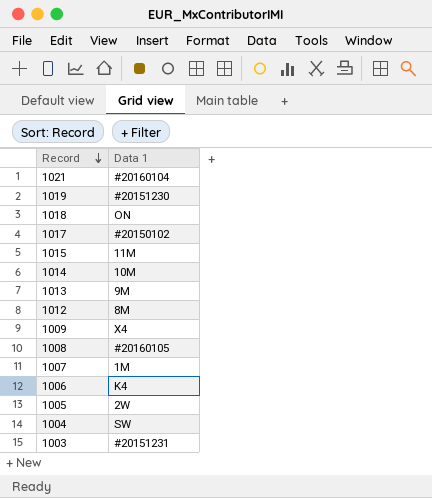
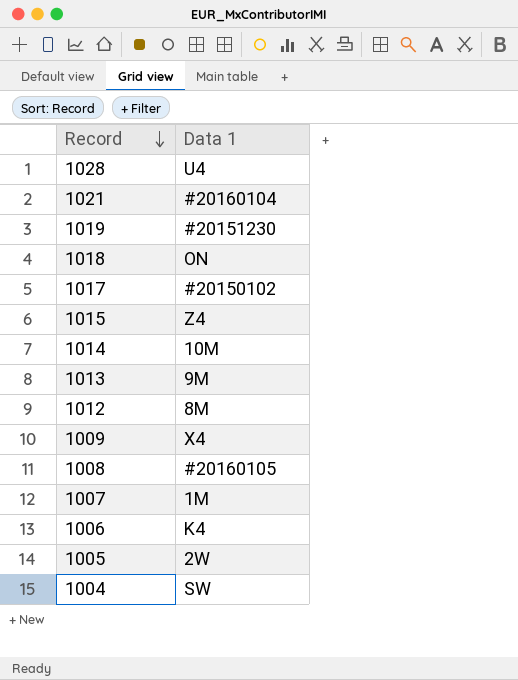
row 1003: #20151231 -> none
row 1028: none -> U4
1015 | Data 1: 11M -> Z4

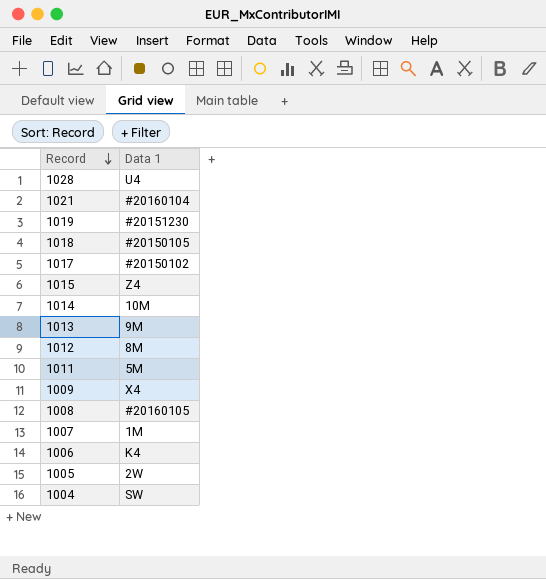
1018 | Data 1: ON -> #20150105
row 1011: none -> 5M

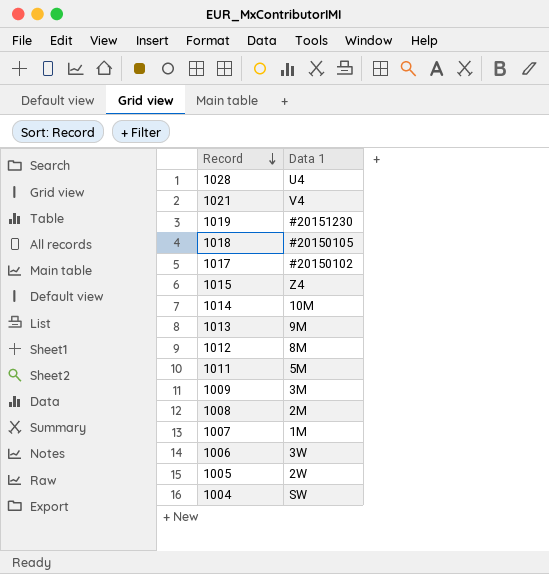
1021 | Data 1: #20160104 -> V4
1009 | Data 1: X4 -> 3M
1008 | Data 1: #20160105 -> 2M
1006 | Data 1: K4 -> 3W

